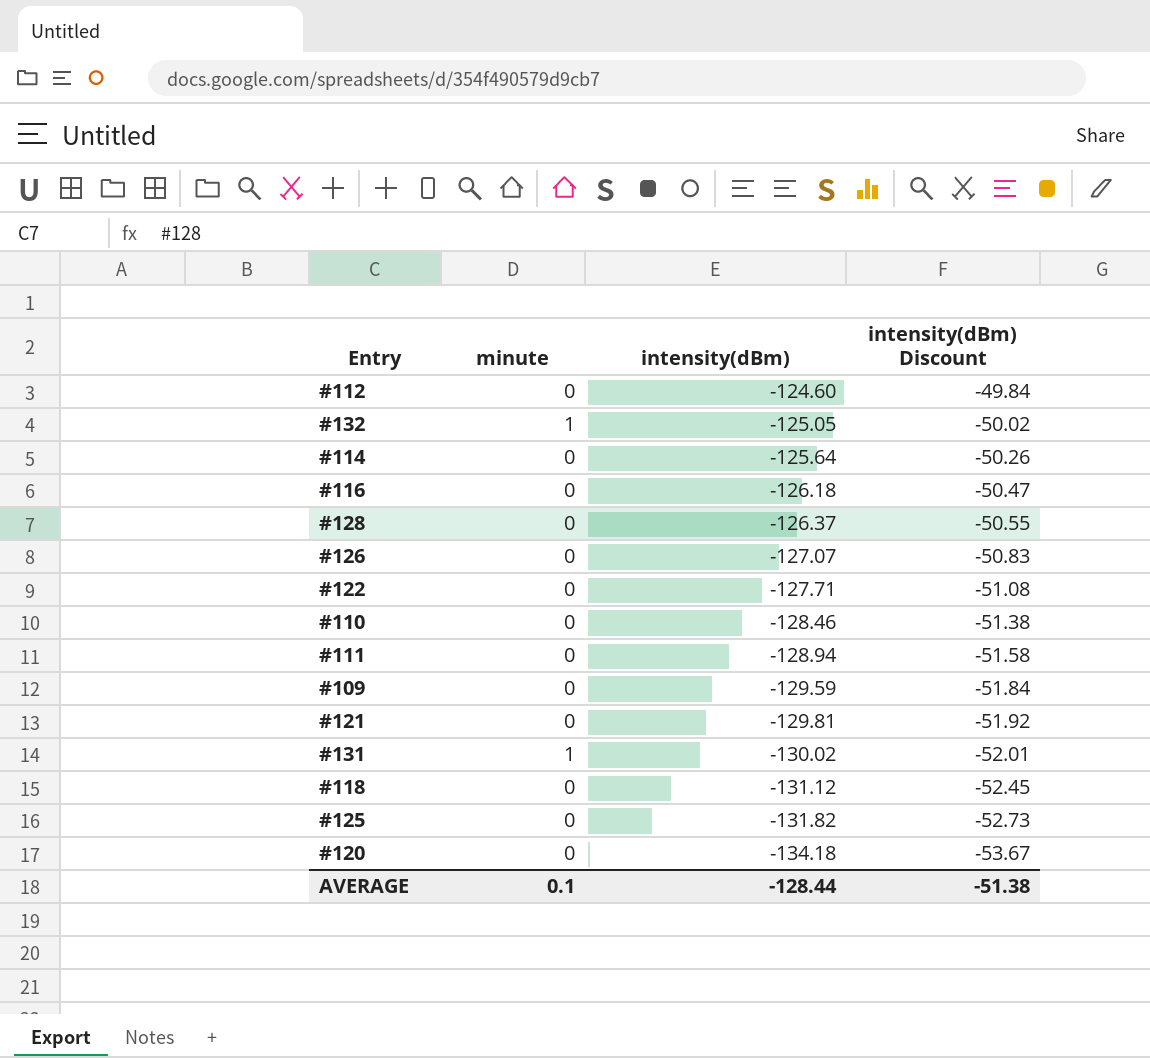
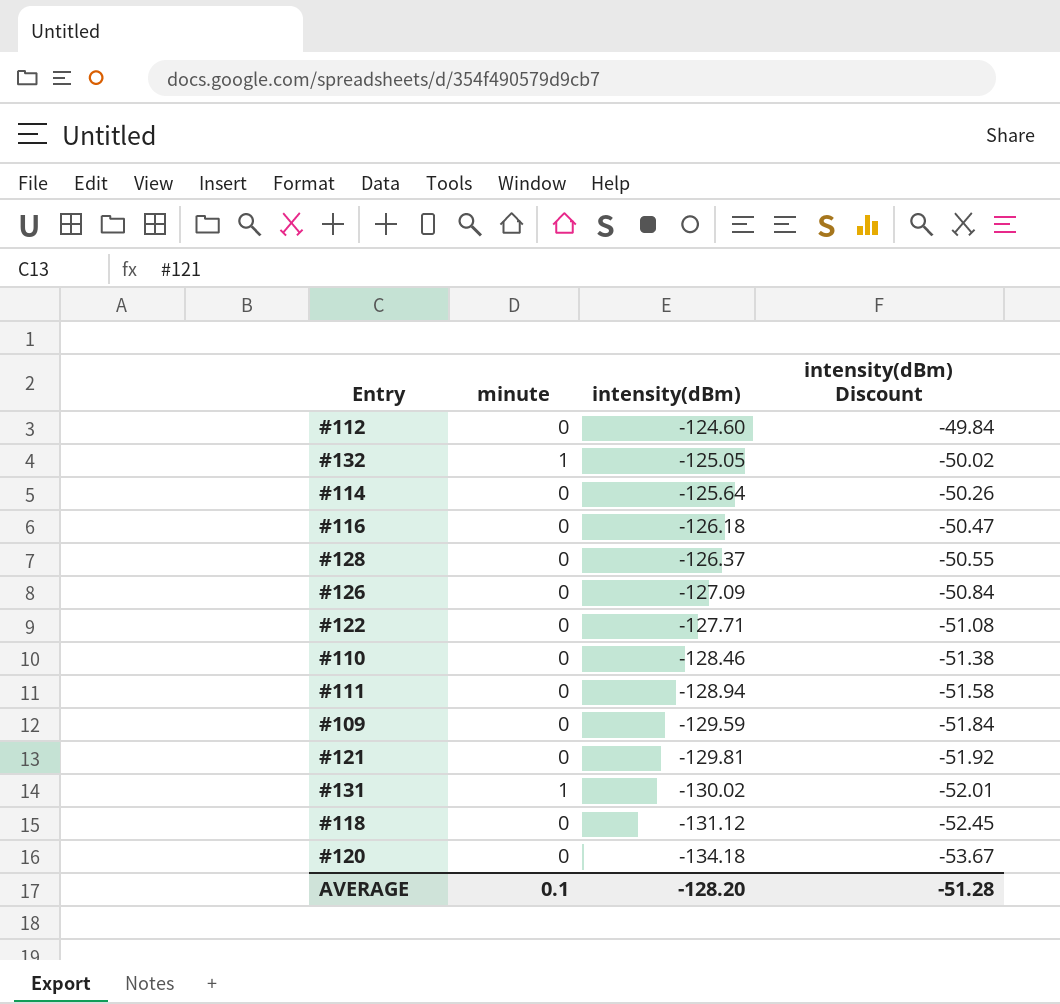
row #125: 0 | -131.82 | -52.73 -> none
#126 | intensity(dBm): -127.07 -> -127.09
#126 | intensity(dBm) Discount: -50.83 -> -50.84
AVERAGE | intensity(dBm): -128.44 -> -128.20
AVERAGE | intensity(dBm) Discount: -51.38 -> -51.28

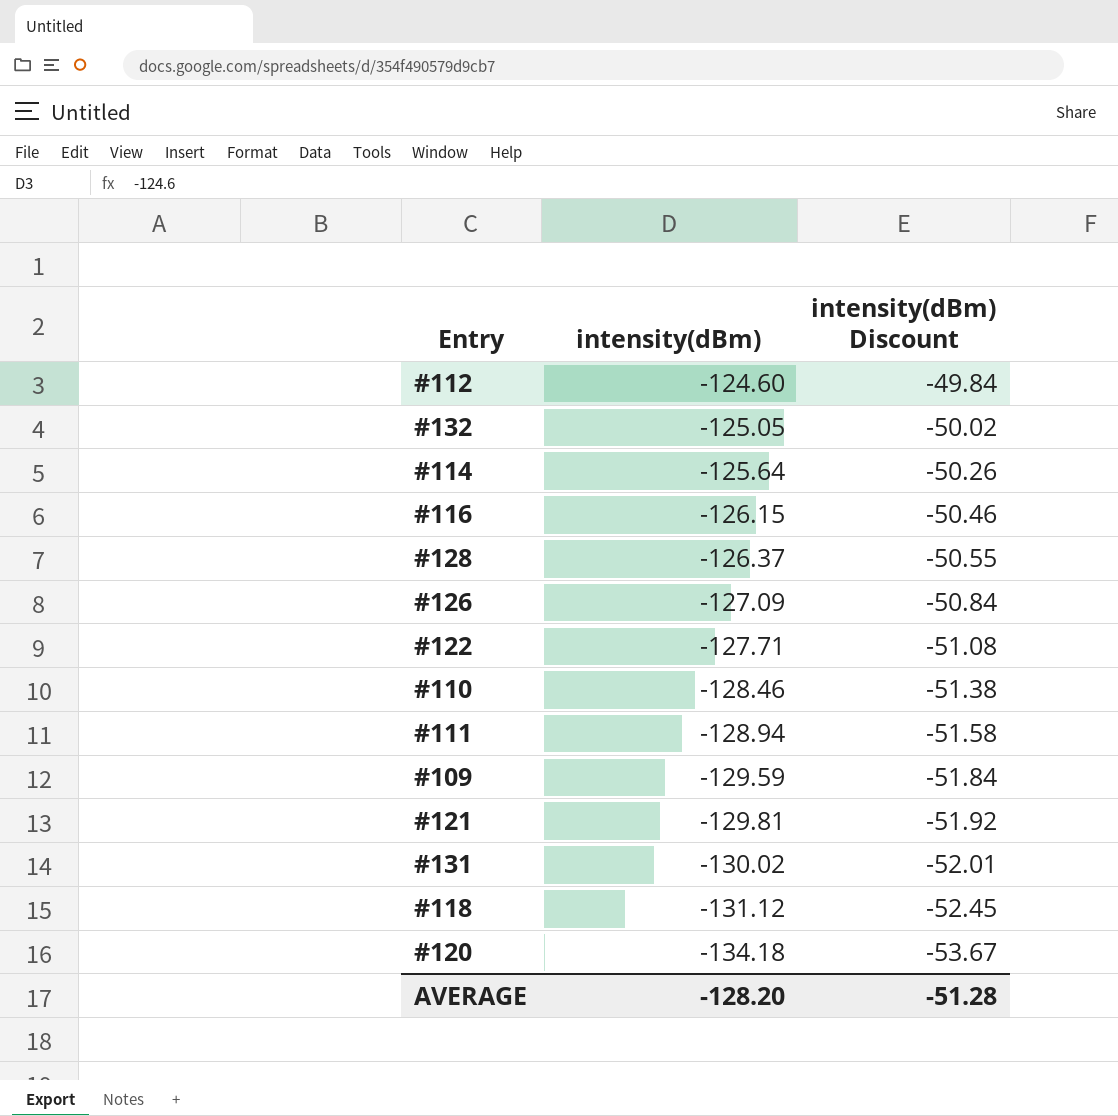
column minute | position: 2 -> none
#116 | intensity(dBm): -126.18 -> -126.15
#116 | intensity(dBm) Discount: -50.47 -> -50.46

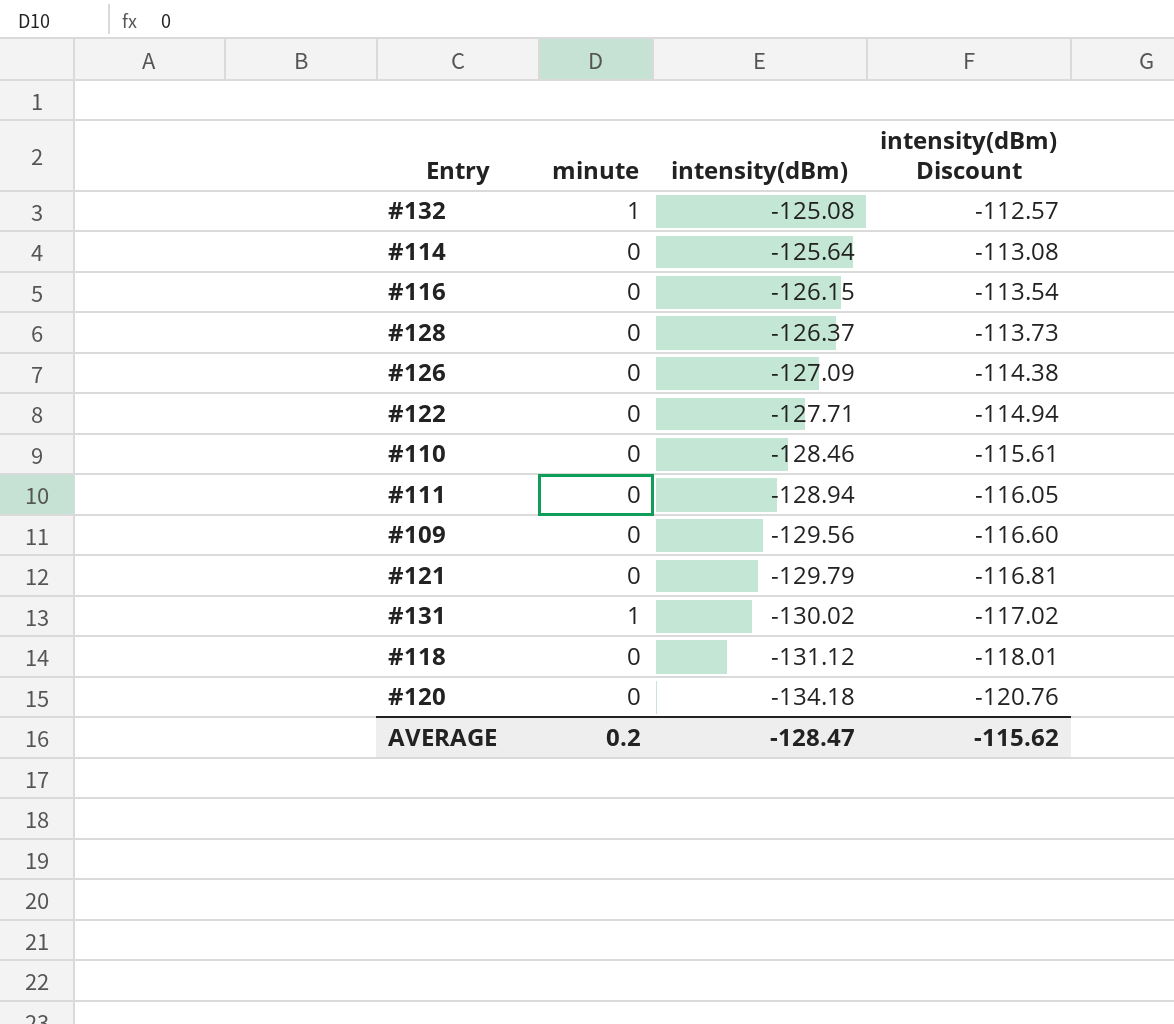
column minute | position: none -> 2
column intensity(dBm) Discount | formula: [intensity(dBm)] * 0.4 -> [intensity(dBm)] * 0.9
row #112: -124.60 | -49.84 -> none
#132 | intensity(dBm): -125.05 -> -125.08
#109 | intensity(dBm): -129.59 -> -129.56
#121 | intensity(dBm): -129.81 -> -129.79
AVERAGE | intensity(dBm): -128.20 -> -128.47
AVERAGE | intensity(dBm) Discount: -51.28 -> -115.62

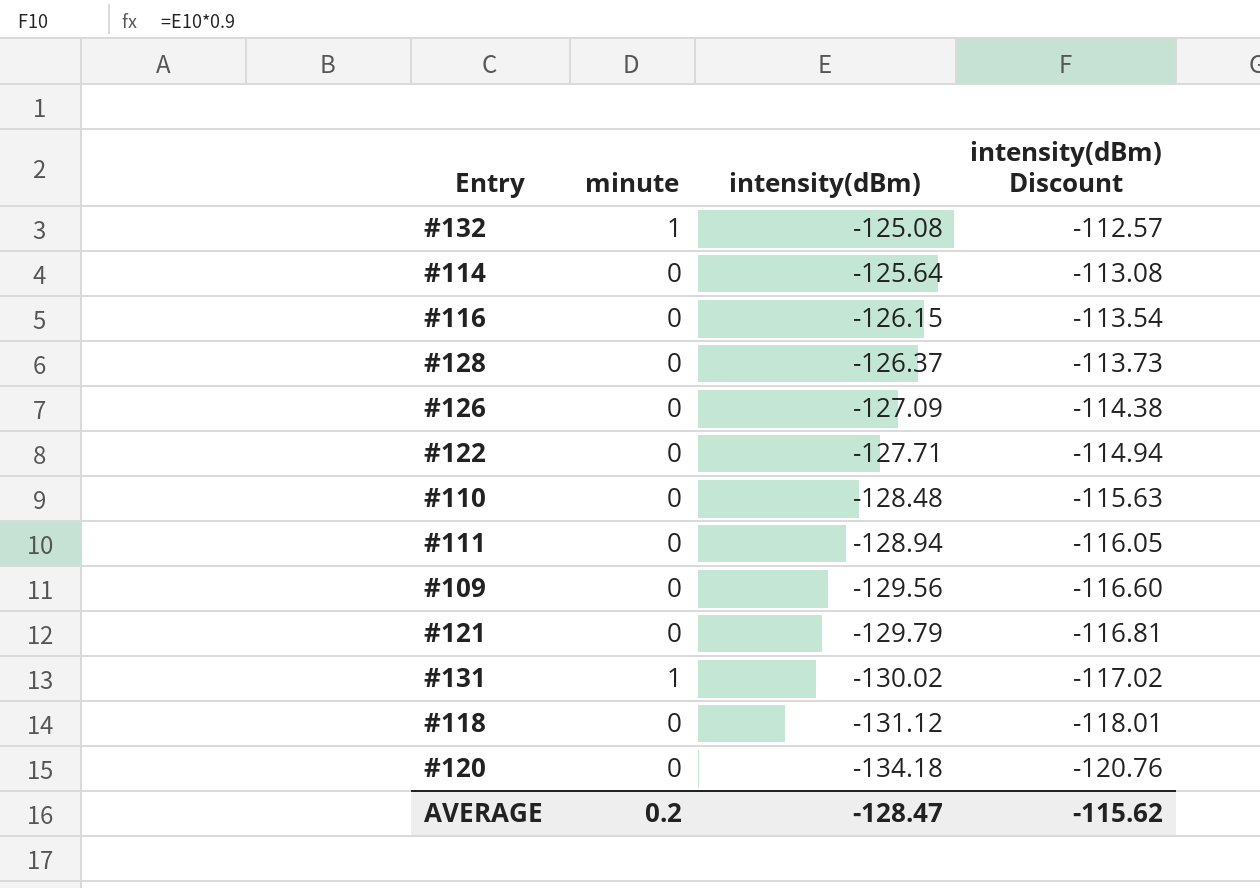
#110 | intensity(dBm): -128.46 -> -128.48
#110 | intensity(dBm) Discount: -115.61 -> -115.63

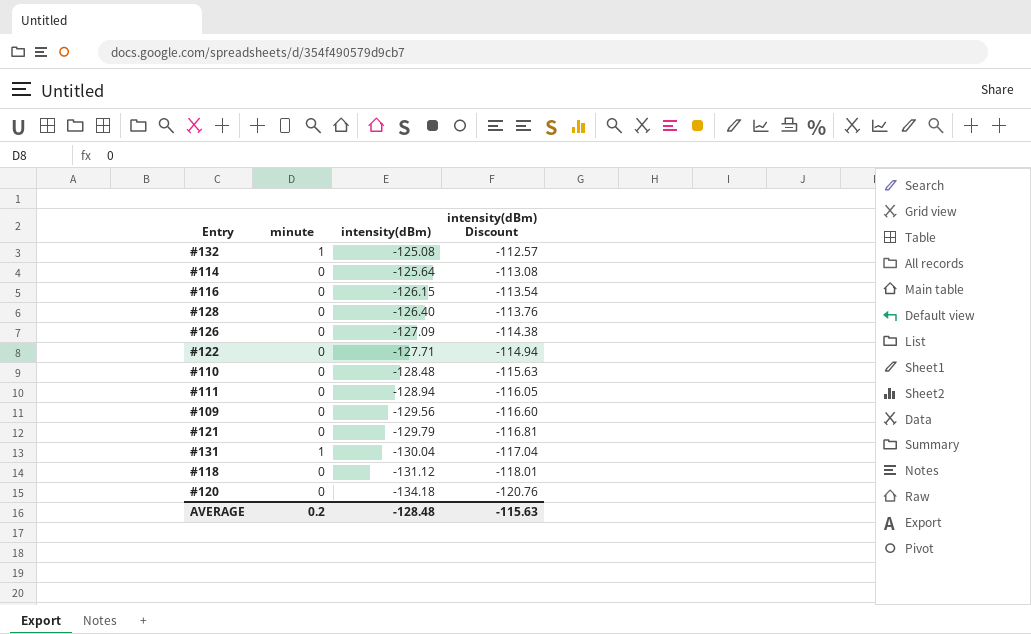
#128 | intensity(dBm): -126.37 -> -126.40
#128 | intensity(dBm) Discount: -113.73 -> -113.76
#131 | intensity(dBm): -130.02 -> -130.04
#131 | intensity(dBm) Discount: -117.02 -> -117.04
AVERAGE | intensity(dBm): -128.47 -> -128.48
AVERAGE | intensity(dBm) Discount: -115.62 -> -115.63

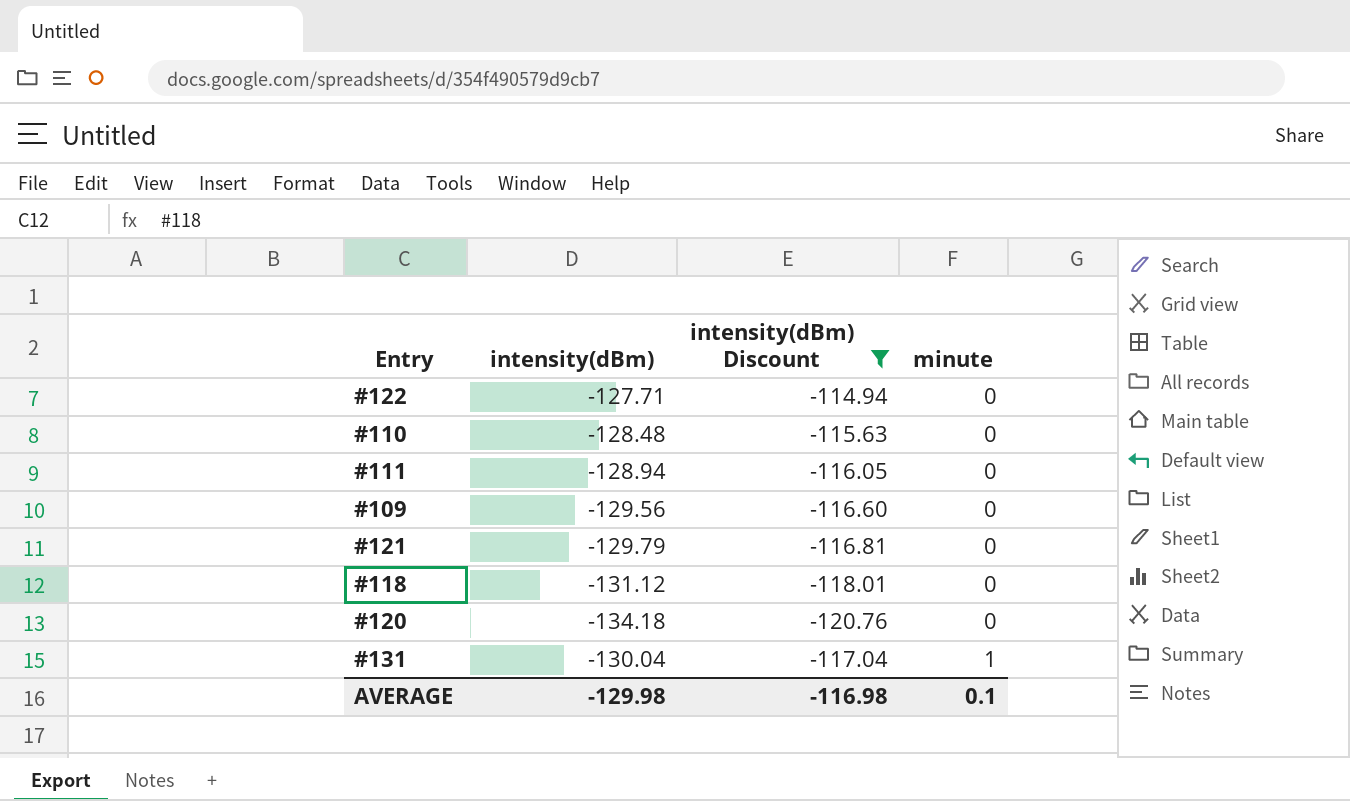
filter: none -> intensity(dBm) Discount <= -114.94
row order: intensity(dBm) descending -> minute ascending
column minute | position: 2 -> 4
AVERAGE | intensity(dBm): -128.48 -> -129.98
AVERAGE | intensity(dBm) Discount: -115.63 -> -116.98
AVERAGE | minute: 0.2 -> 0.1

